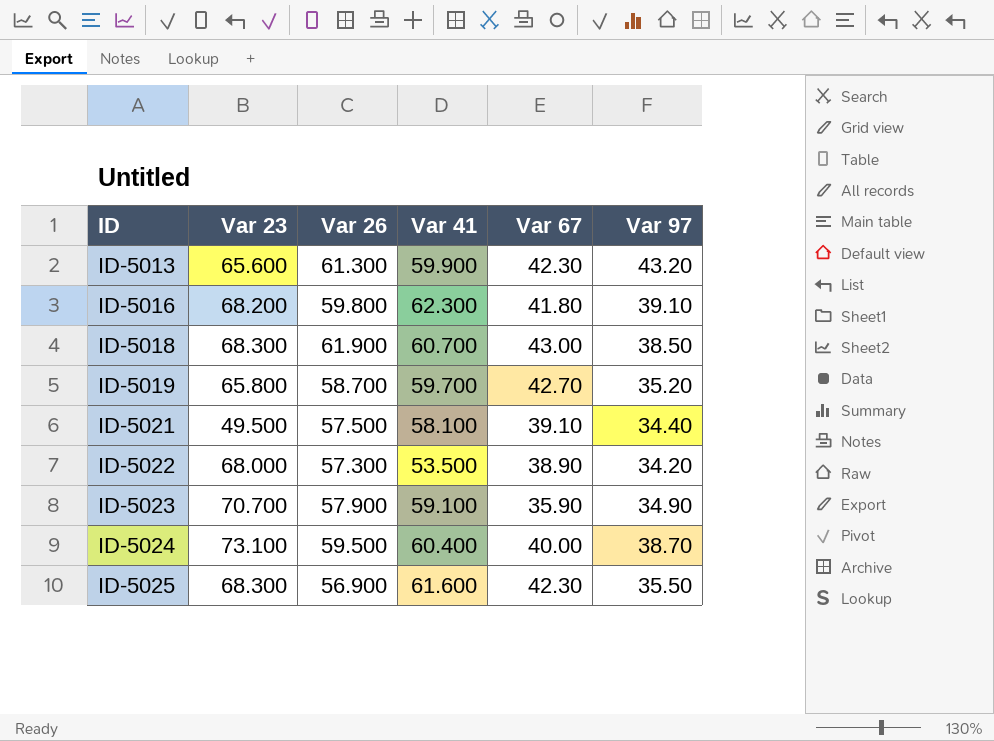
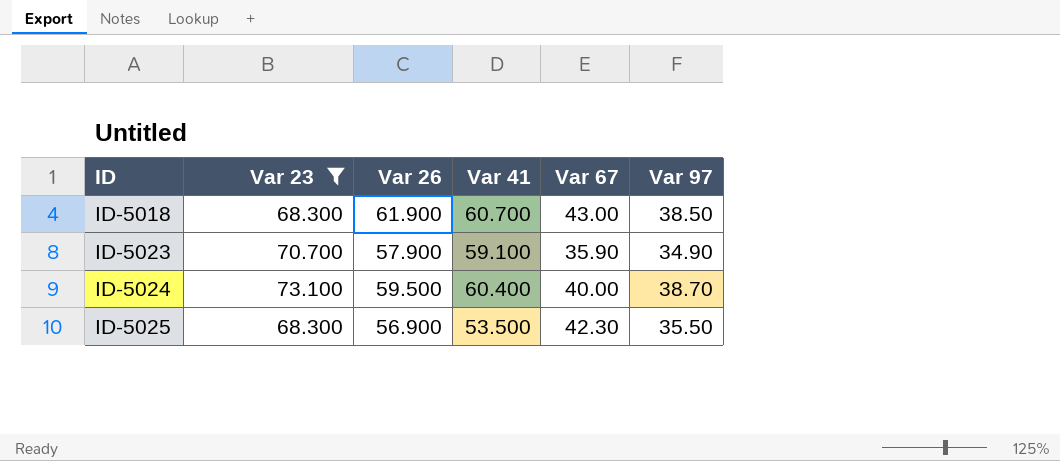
filter: none -> Var 23 >= 68.300
ID-5025 | Var 41: 61.600 -> 53.500

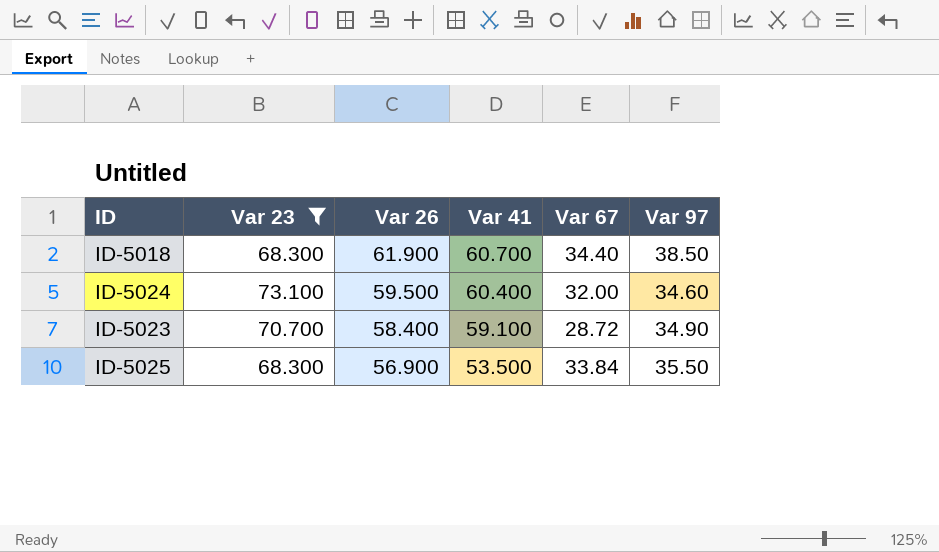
row order: ID ascending -> Var 26 descending
ID-5018 | Var 67: 43.00 -> 34.40
ID-5024 | Var 67: 40.00 -> 32.00
ID-5024 | Var 97: 38.70 -> 34.60
ID-5023 | Var 26: 57.900 -> 58.400
ID-5023 | Var 67: 35.90 -> 28.72
ID-5025 | Var 67: 42.30 -> 33.84

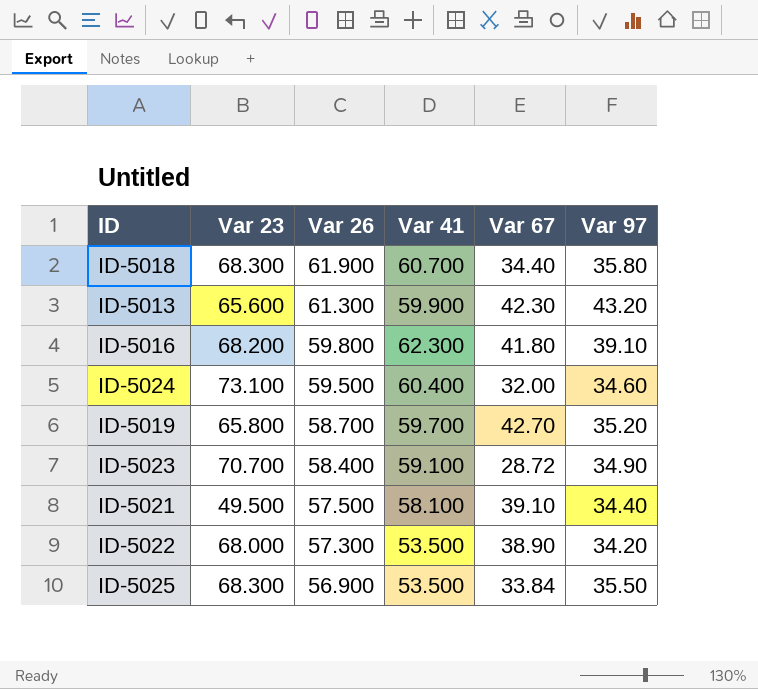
filter: Var 23 >= 68.300 -> none
ID-5018 | Var 97: 38.50 -> 35.80

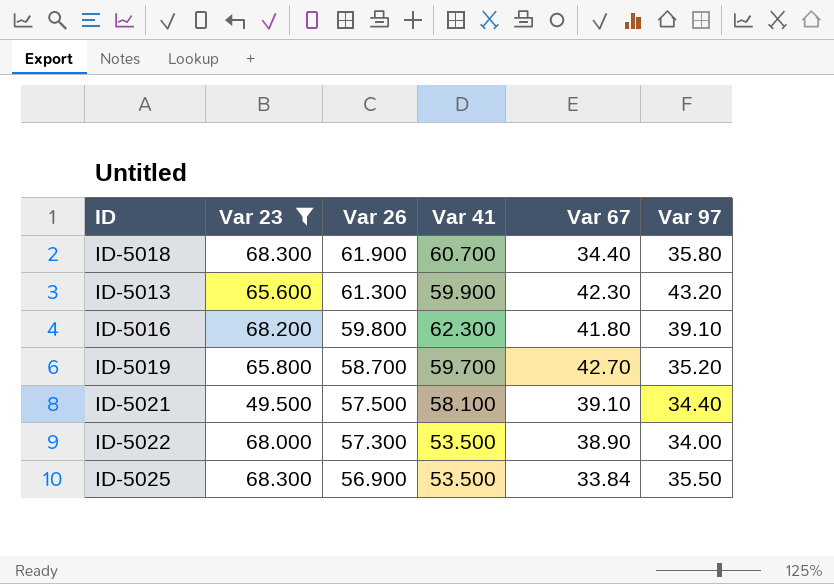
filter: none -> Var 23 <= 68.300
ID-5022 | Var 97: 34.20 -> 34.00

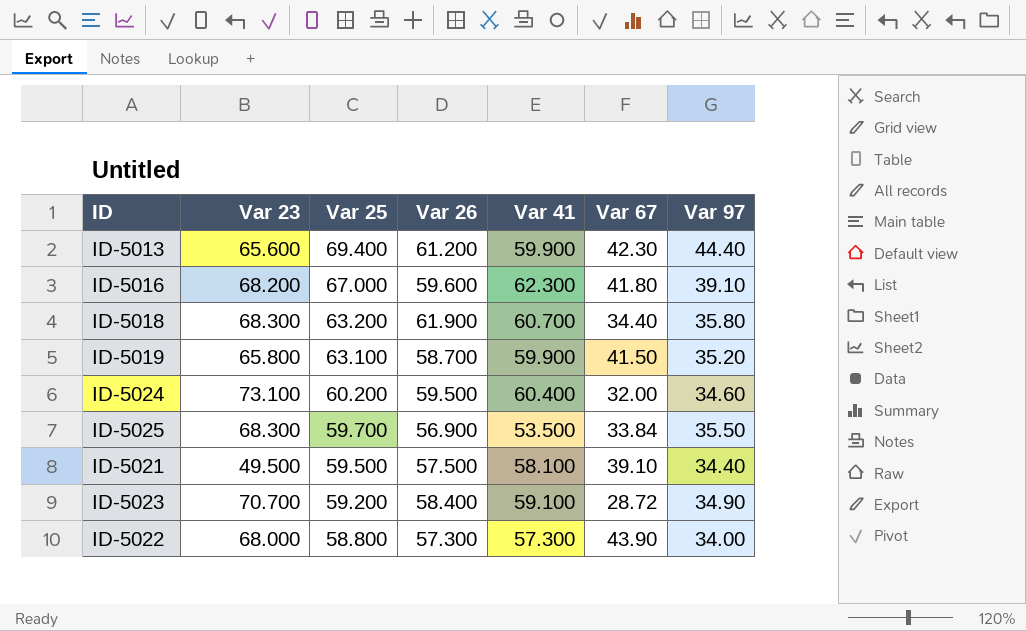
filter: Var 23 <= 68.300 -> none
row order: Var 26 descending -> Var 25 descending
column Var 25 | position: none -> 3
ID-5013 | Var 26: 61.300 -> 61.200
ID-5013 | Var 97: 43.20 -> 44.40
ID-5016 | Var 26: 59.800 -> 59.600
ID-5019 | Var 41: 59.700 -> 59.900
ID-5019 | Var 67: 42.70 -> 41.50
ID-5022 | Var 41: 53.500 -> 57.300
ID-5022 | Var 67: 38.90 -> 43.90

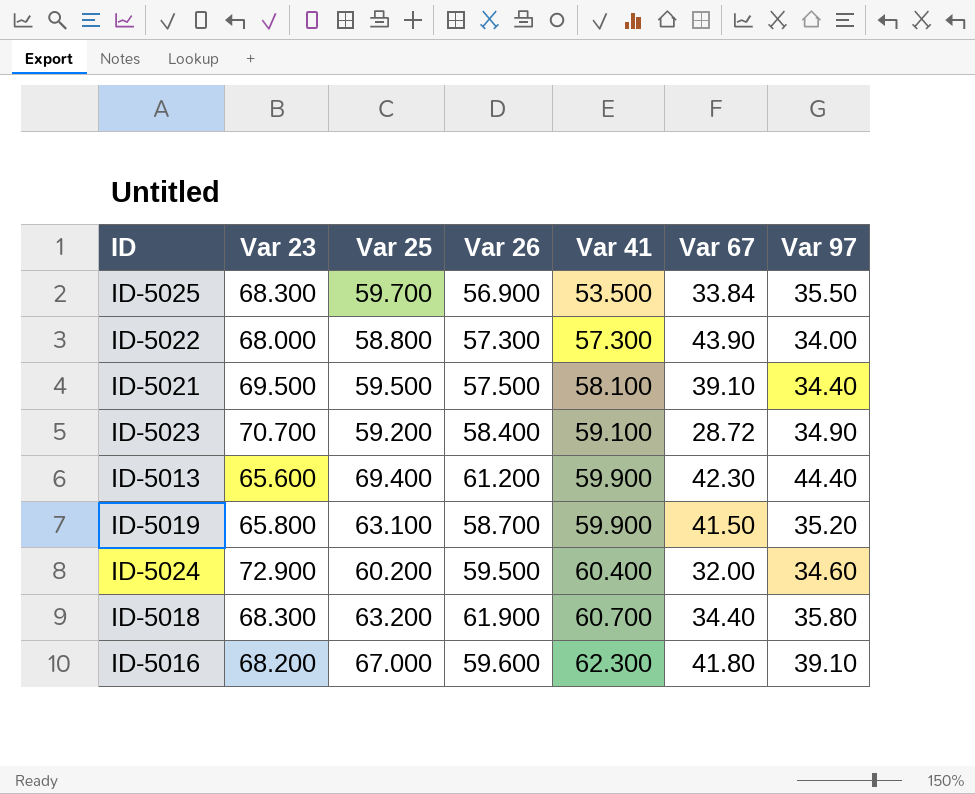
row order: Var 25 descending -> Var 41 ascending
ID-5021 | Var 23: 49.500 -> 69.500
ID-5024 | Var 23: 73.100 -> 72.900

